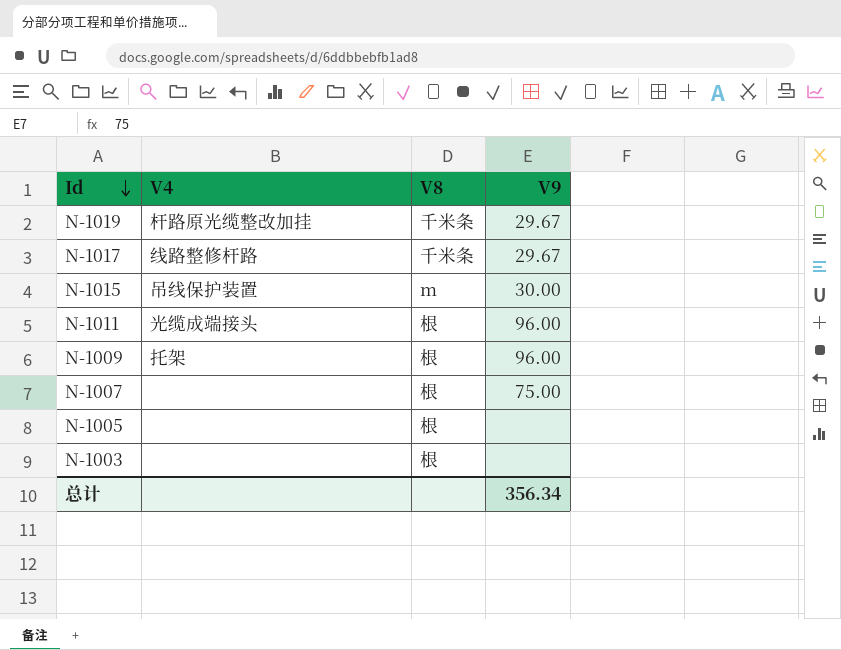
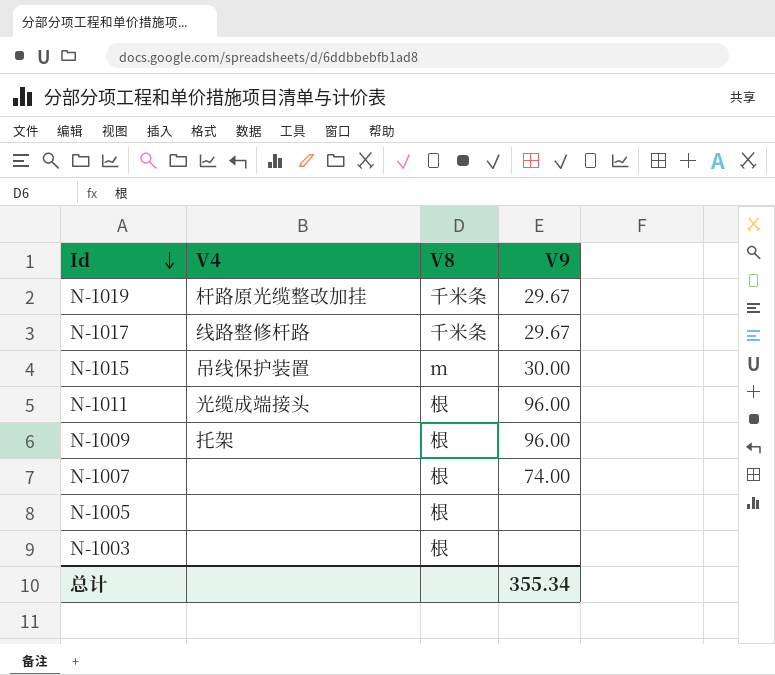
N-1007 | V9: 75.00 -> 74.00
总计 | V9: 356.34 -> 355.34

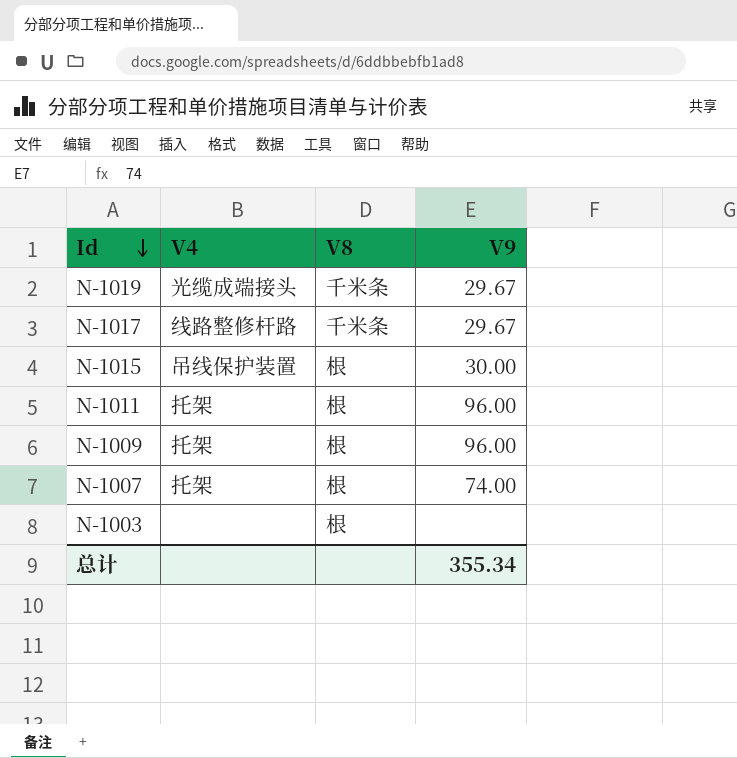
row N-1005: none | 根 | none -> none
N-1019 | V4: 杆路原光缆整改加挂 -> 光缆成端接头
N-1015 | V8: m -> 根
N-1011 | V4: 光缆成端接头 -> 托架
N-1007 | V4: none -> 托架

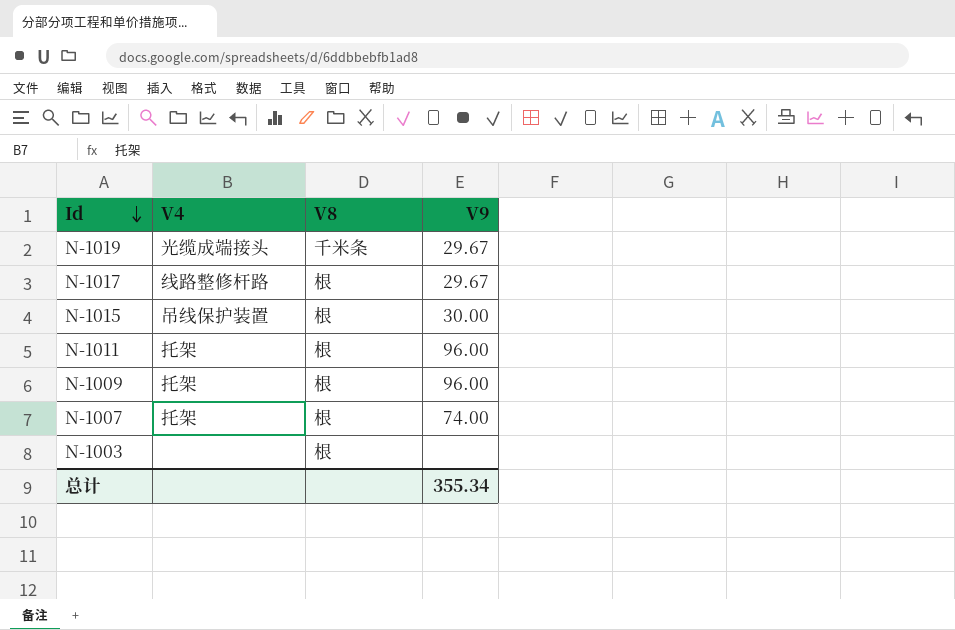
N-1017 | V8: 千米条 -> 根

